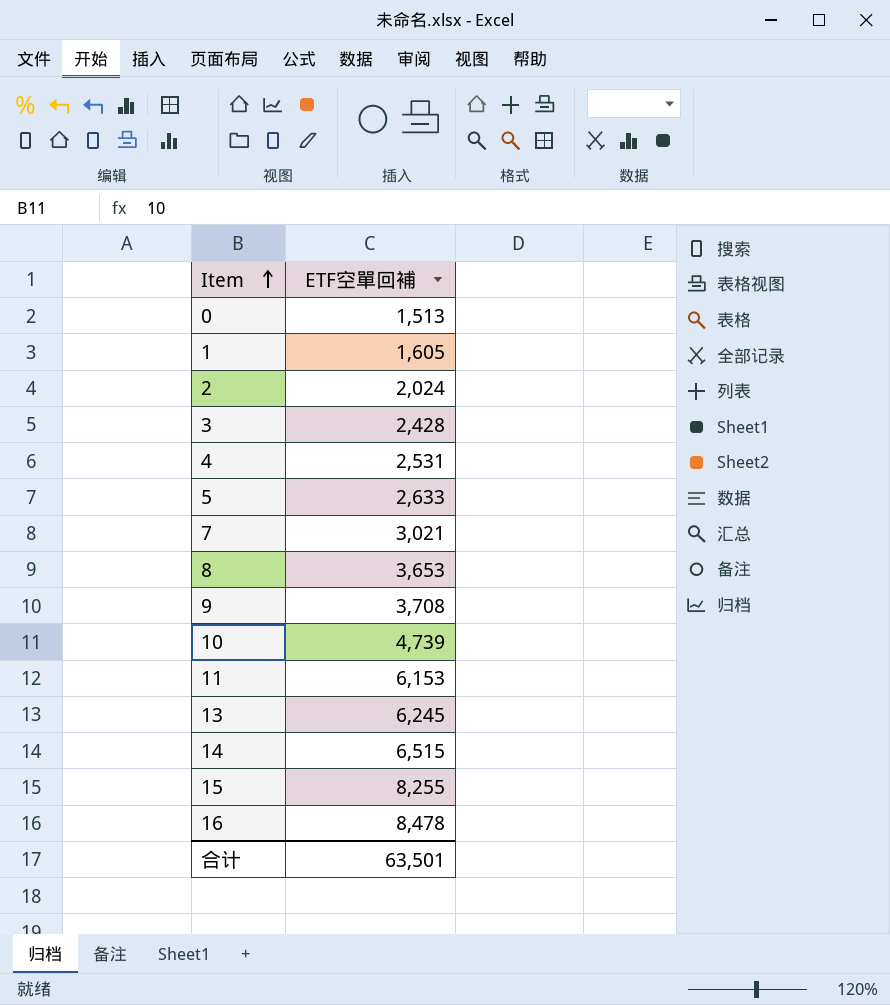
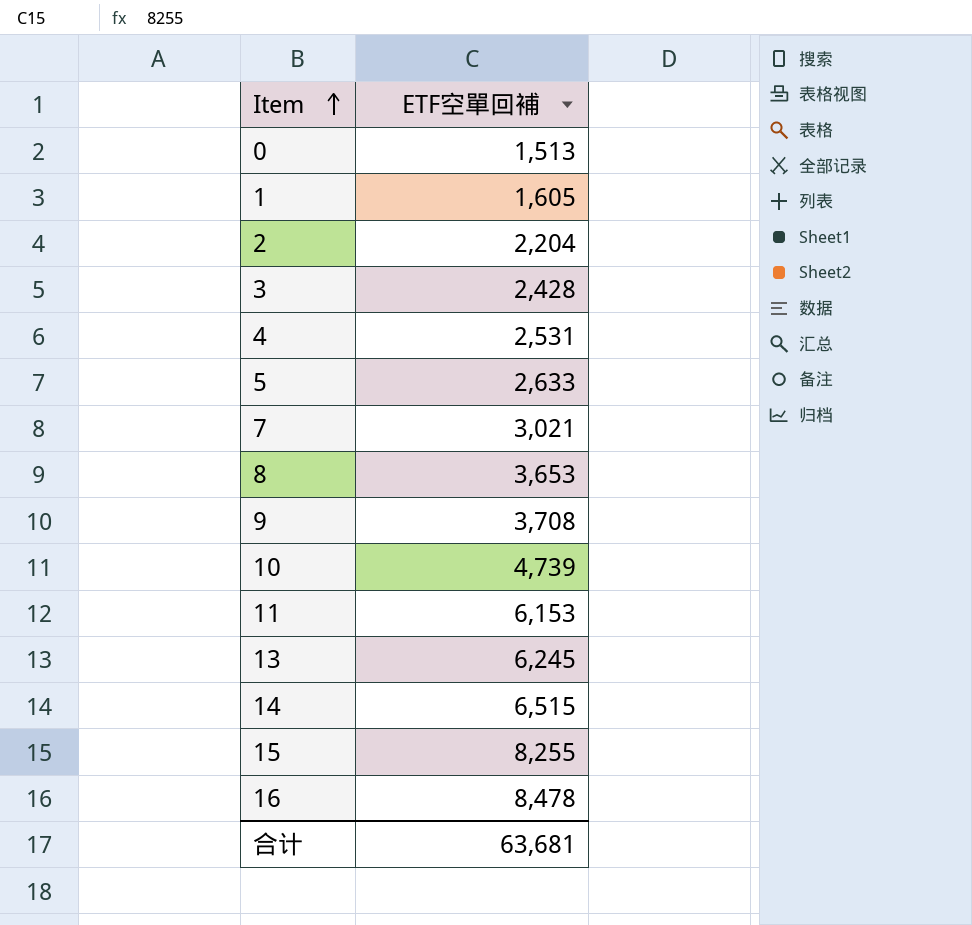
2 | ETF空單回補: 2,024 -> 2,204
合计 | ETF空單回補: 63,501 -> 63,681

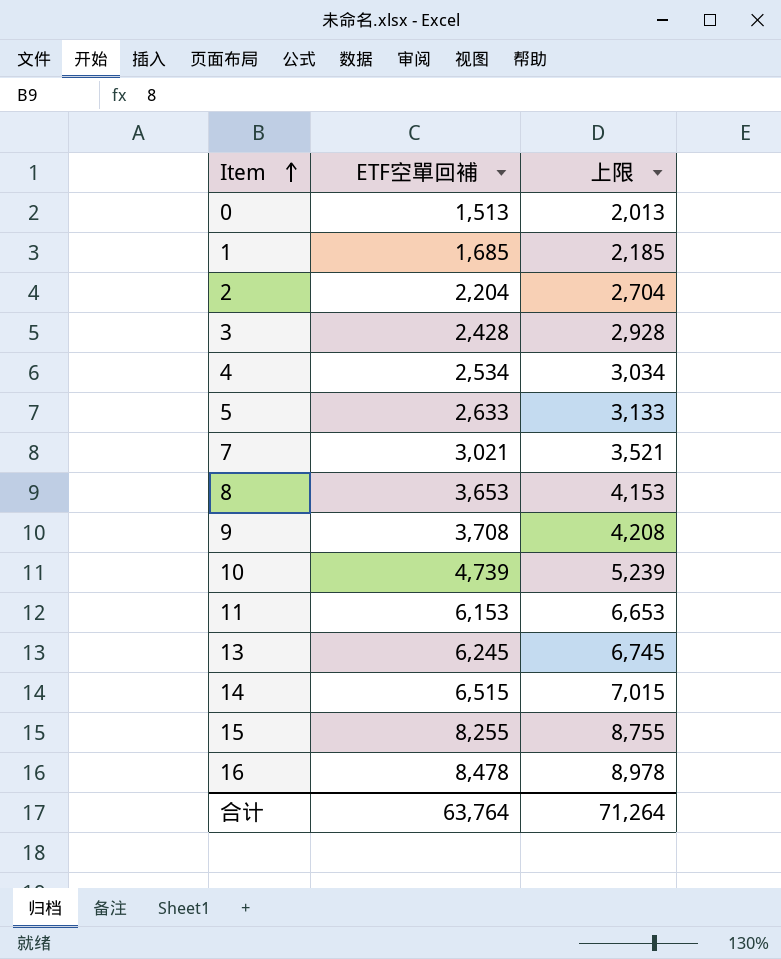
column 上限 | formula: none -> [ETF空單回補] + 500
1 | ETF空單回補: 1,605 -> 1,685
4 | ETF空單回補: 2,531 -> 2,534
合计 | ETF空單回補: 63,681 -> 63,764

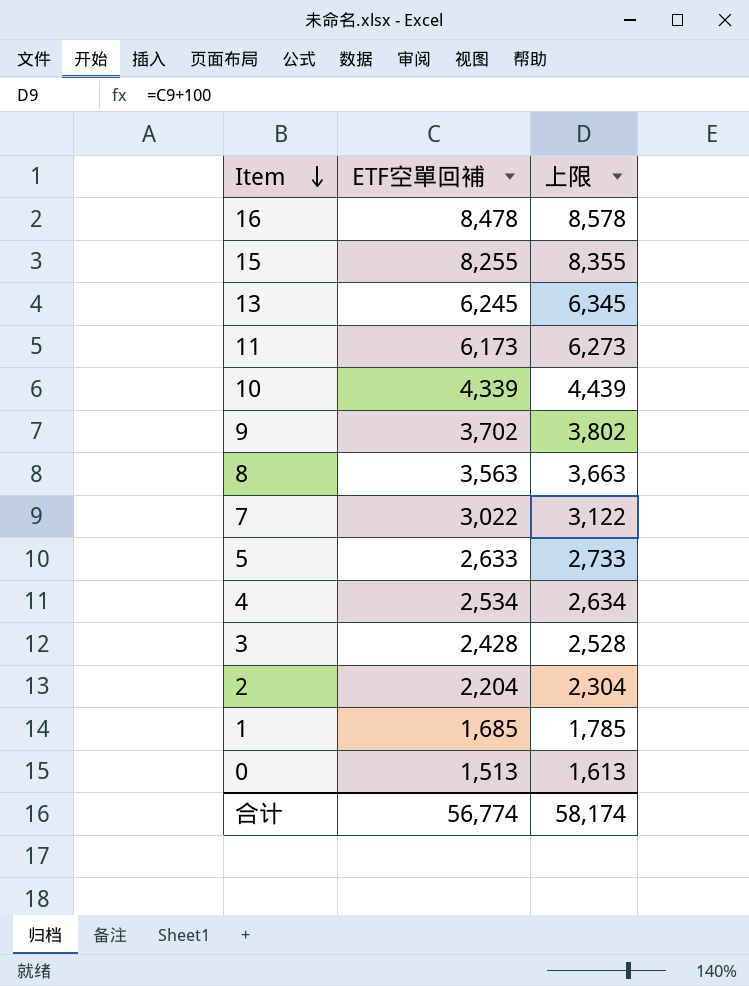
row order: Item ascending -> Item descending
column 上限 | formula: [ETF空單回補] + 500 -> [ETF空單回補] + 100
row 14: 6,515 | 7,015 -> none
11 | ETF空單回補: 6,153 -> 6,173
10 | ETF空單回補: 4,739 -> 4,339
9 | ETF空單回補: 3,708 -> 3,702
8 | ETF空單回補: 3,653 -> 3,563
7 | ETF空單回補: 3,021 -> 3,022
合计 | ETF空單回補: 63,764 -> 56,774
合计 | 上限: 71,264 -> 58,174

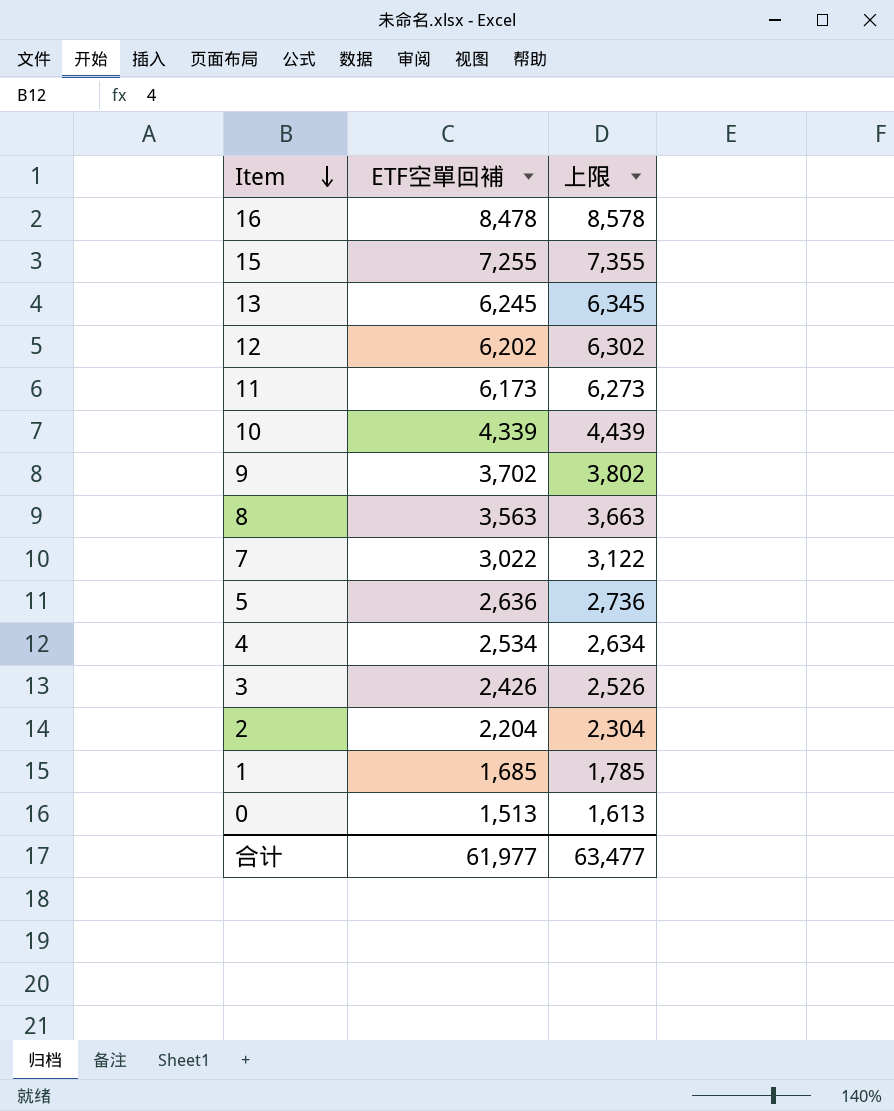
15 | ETF空單回補: 8,255 -> 7,255
15 | 上限: 8,355 -> 7,355
row 12: none -> 6,202 | 6,302
5 | ETF空單回補: 2,633 -> 2,636
5 | 上限: 2,733 -> 2,736
3 | ETF空單回補: 2,428 -> 2,426
3 | 上限: 2,528 -> 2,526
合计 | ETF空單回補: 56,774 -> 61,977
合计 | 上限: 58,174 -> 63,477

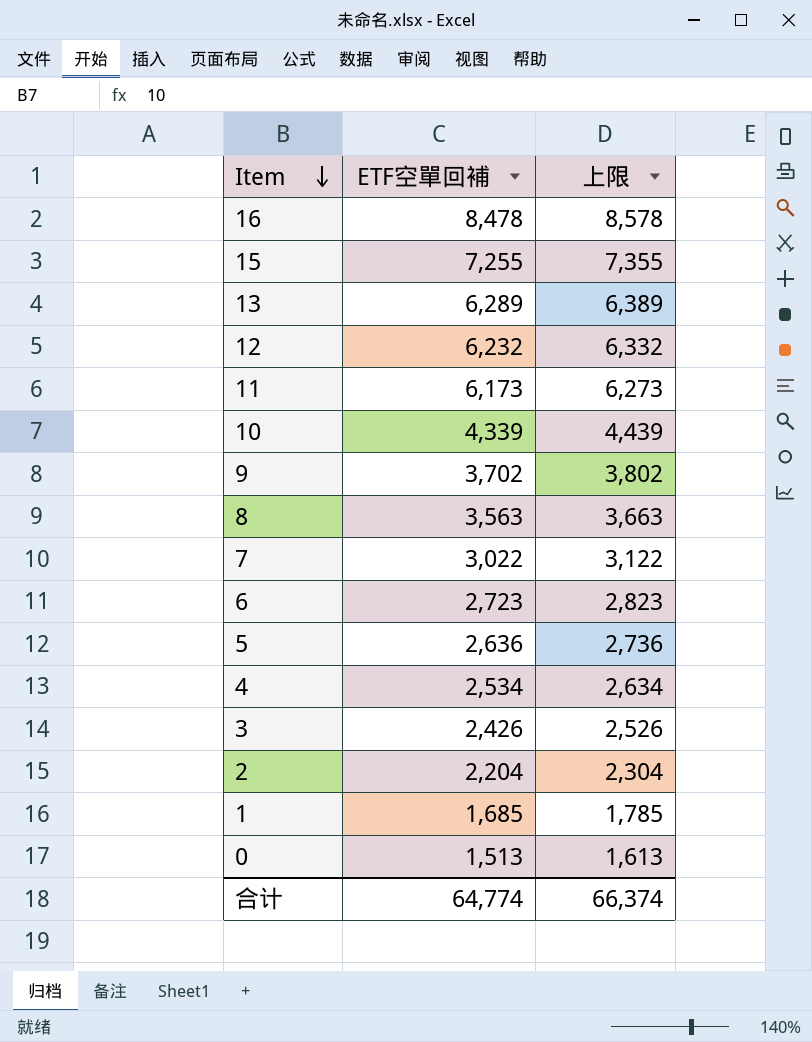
13 | ETF空單回補: 6,245 -> 6,289
13 | 上限: 6,345 -> 6,389
12 | ETF空單回補: 6,202 -> 6,232
12 | 上限: 6,302 -> 6,332
row 6: none -> 2,723 | 2,823
合计 | ETF空單回補: 61,977 -> 64,774
合计 | 上限: 63,477 -> 66,374

